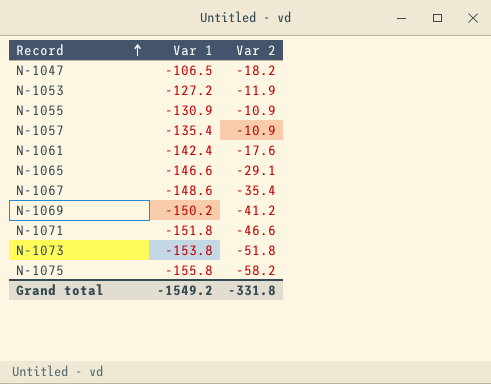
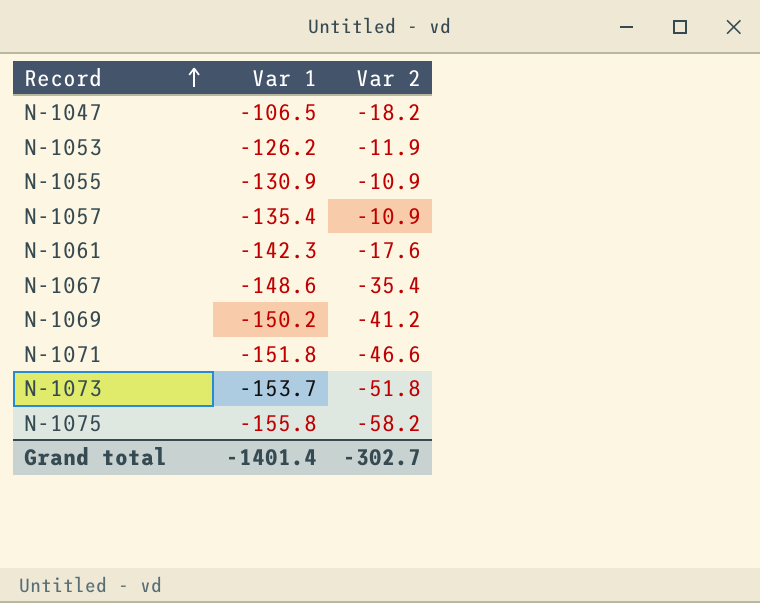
row N-1065: -146.6 | -29.1 -> none
N-1053 | Var 1: -127.2 -> -126.2
N-1061 | Var 1: -142.4 -> -142.3
N-1073 | Var 1: -153.8 -> -153.7
Grand total | Var 1: -1549.2 -> -1401.4
Grand total | Var 2: -331.8 -> -302.7

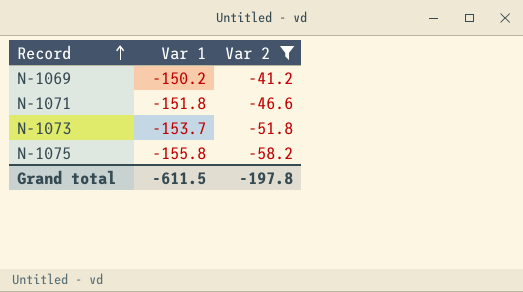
filter: none -> Var 2 <= -41.2
Grand total | Var 1: -1401.4 -> -611.5
Grand total | Var 2: -302.7 -> -197.8

